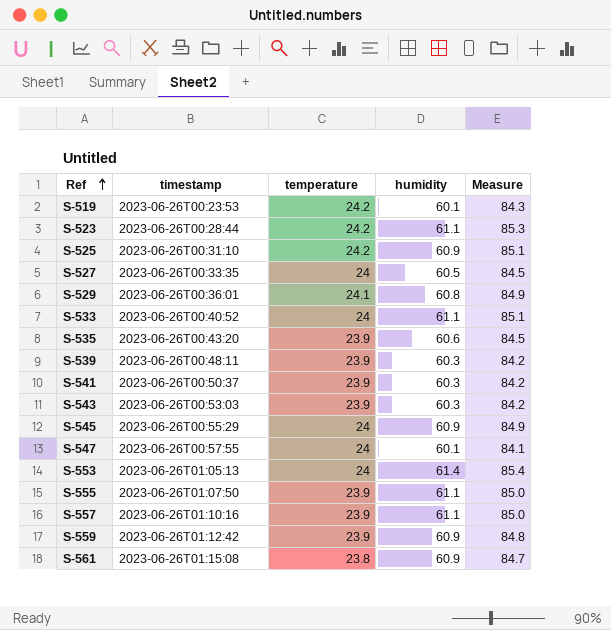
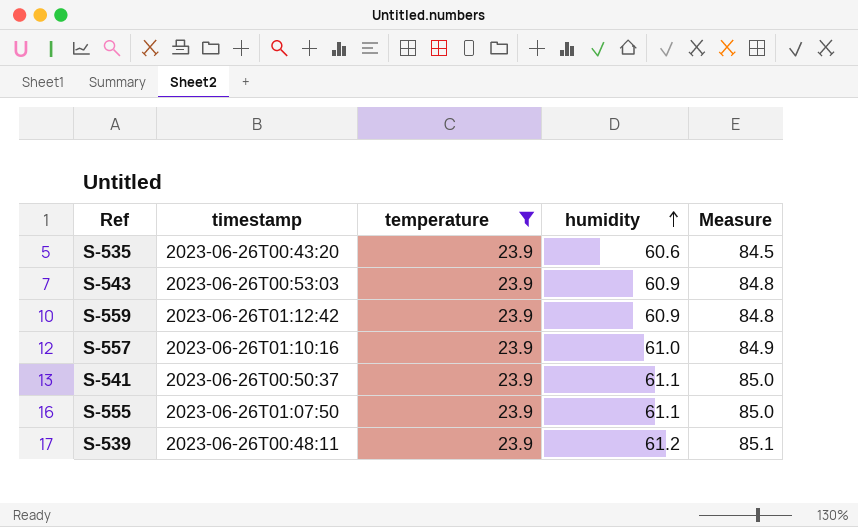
filter: none -> temperature = 23.9
row order: Ref ascending -> humidity ascending
S-543 | humidity: 60.3 -> 60.9
S-543 | Measure: 84.2 -> 84.8
S-557 | humidity: 61.1 -> 61.0
S-557 | Measure: 85.0 -> 84.9
S-541 | humidity: 60.3 -> 61.1
S-541 | Measure: 84.2 -> 85.0
S-539 | humidity: 60.3 -> 61.2
S-539 | Measure: 84.2 -> 85.1

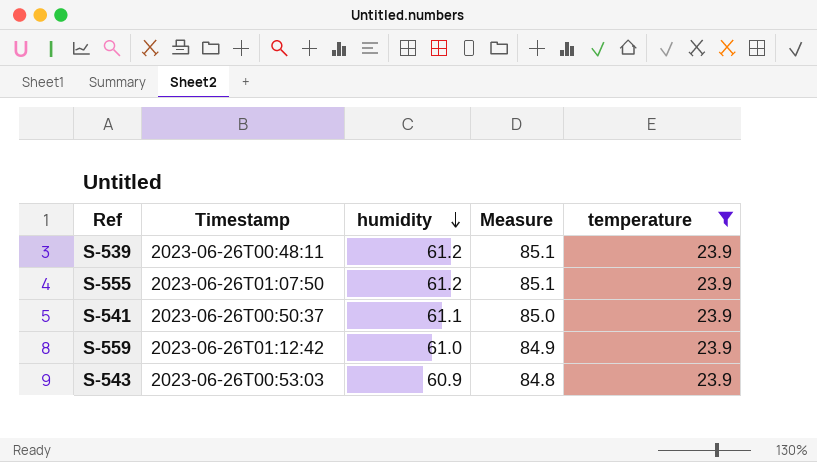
row order: humidity ascending -> humidity descending
column name: timestamp -> Timestamp
column temperature | position: 3 -> 5
row S-535: 2023-06-26T00:43:20 | 23.9 | 60.6 | 84.5 -> none
row S-557: 2023-06-26T01:10:16 | 23.9 | 61.0 | 84.9 -> none
S-555 | humidity: 61.1 -> 61.2
S-555 | Measure: 85.0 -> 85.1
S-559 | humidity: 60.9 -> 61.0
S-559 | Measure: 84.8 -> 84.9

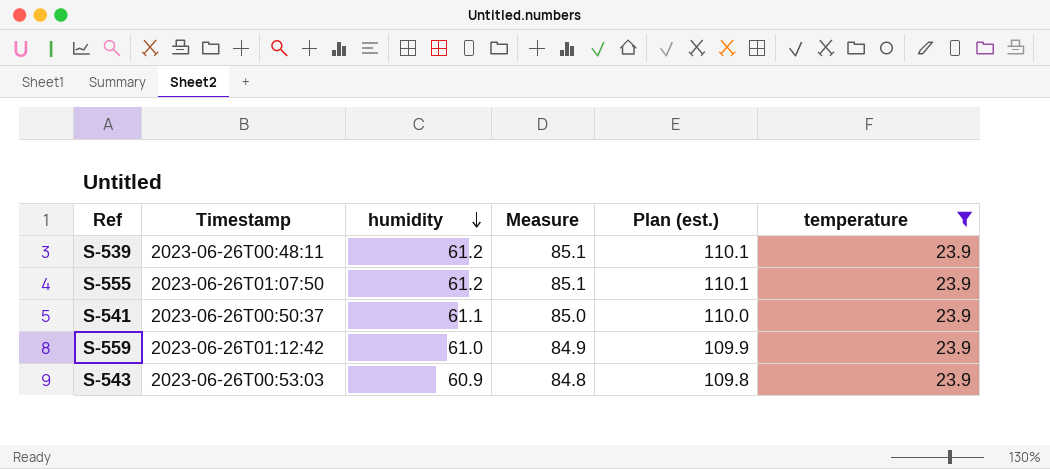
column Plan (est.) | formula: none -> [Measure] + 25

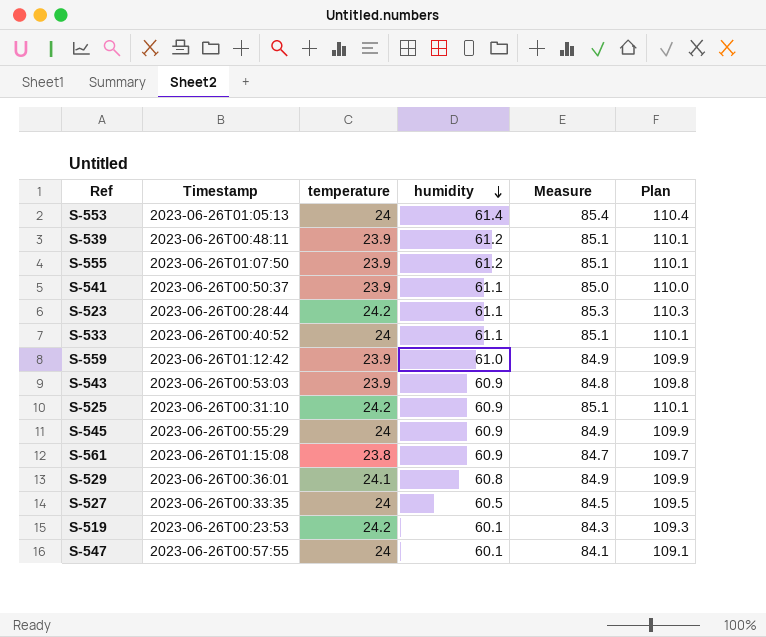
filter: temperature = 23.9 -> none
column temperature | position: 6 -> 3
column name: Plan (est.) -> Plan

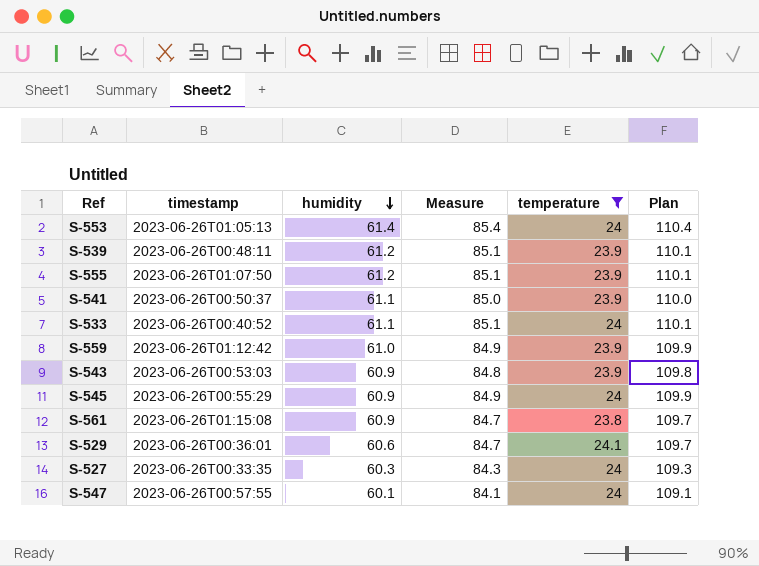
filter: none -> temperature != 24.2
column name: Timestamp -> timestamp
column temperature | position: 3 -> 5
S-529 | humidity: 60.8 -> 60.6
S-529 | Measure: 84.9 -> 84.7
S-529 | Plan: 109.9 -> 109.7
S-527 | humidity: 60.5 -> 60.3
S-527 | Measure: 84.5 -> 84.3
S-527 | Plan: 109.5 -> 109.3

